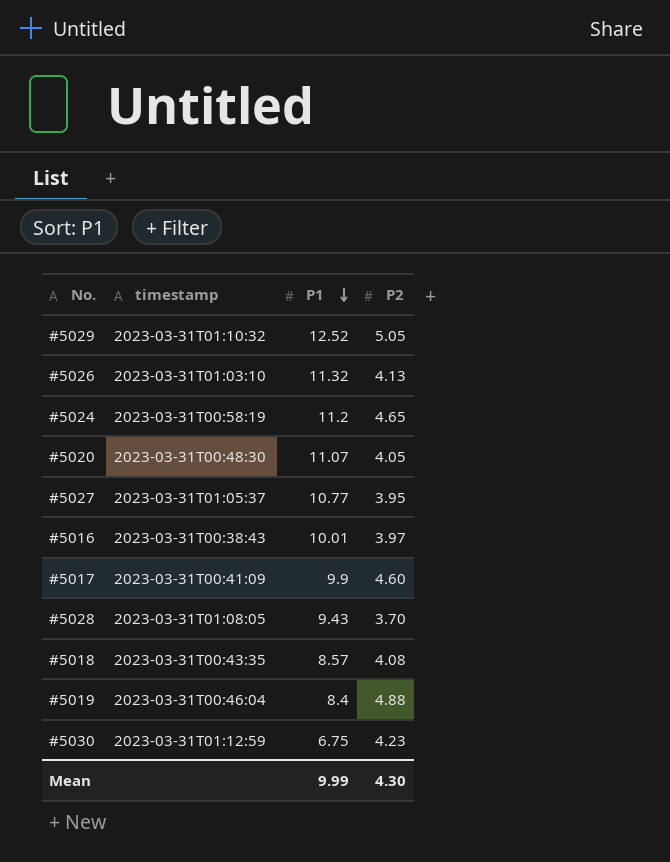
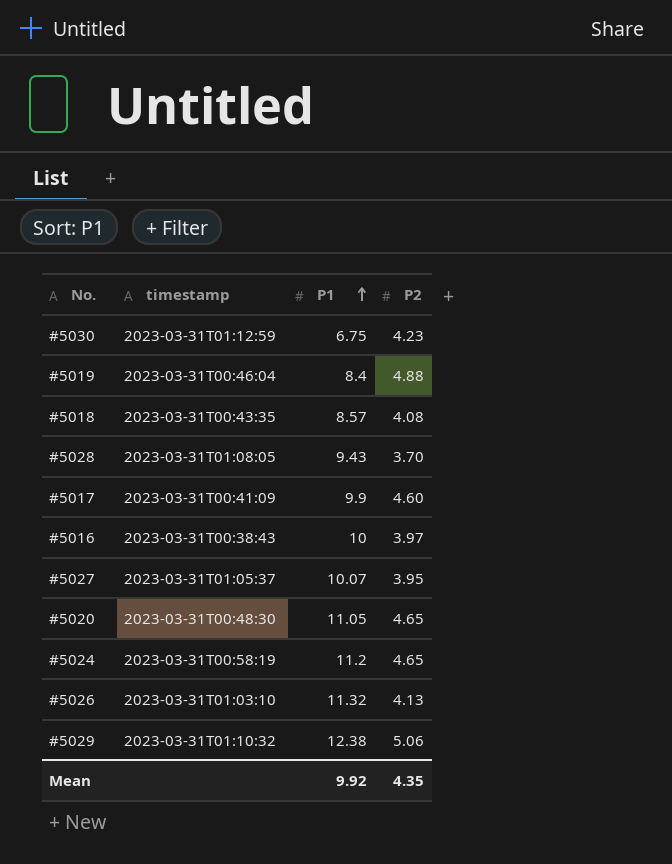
row order: P1 descending -> P1 ascending
#5016 | P1: 10.01 -> 10
#5027 | P1: 10.77 -> 10.07
#5020 | P1: 11.07 -> 11.05
#5020 | P2: 4.05 -> 4.65
#5029 | P1: 12.52 -> 12.38
#5029 | P2: 5.05 -> 5.06
Mean | P1: 9.99 -> 9.92
Mean | P2: 4.30 -> 4.35

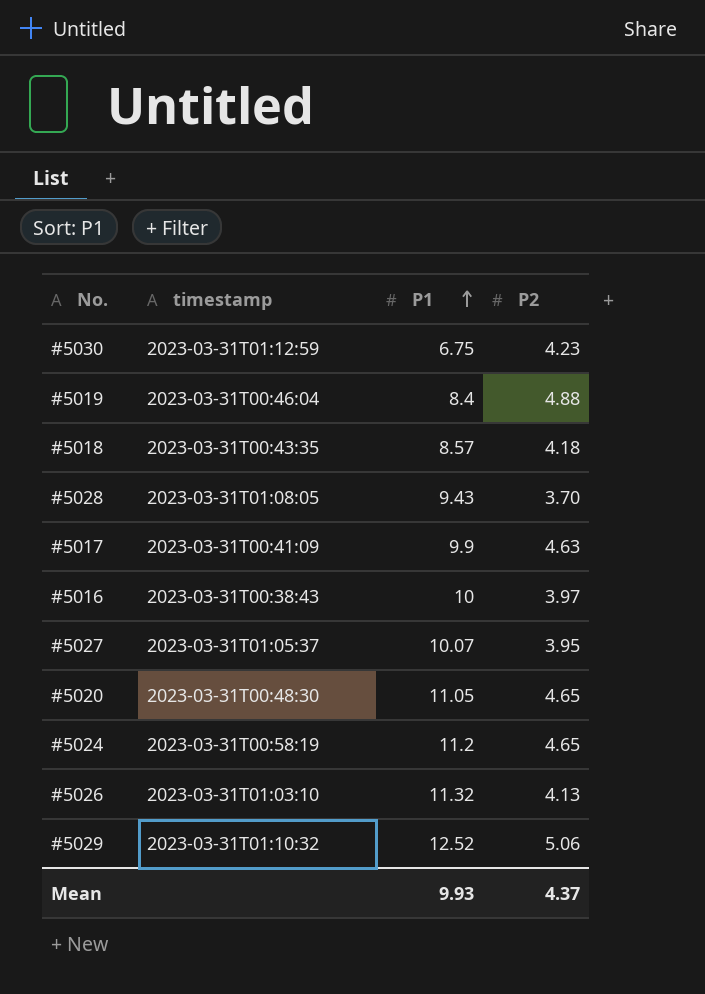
#5018 | P2: 4.08 -> 4.18
#5017 | P2: 4.60 -> 4.63
#5029 | P1: 12.38 -> 12.52
Mean | P1: 9.92 -> 9.93
Mean | P2: 4.35 -> 4.37

